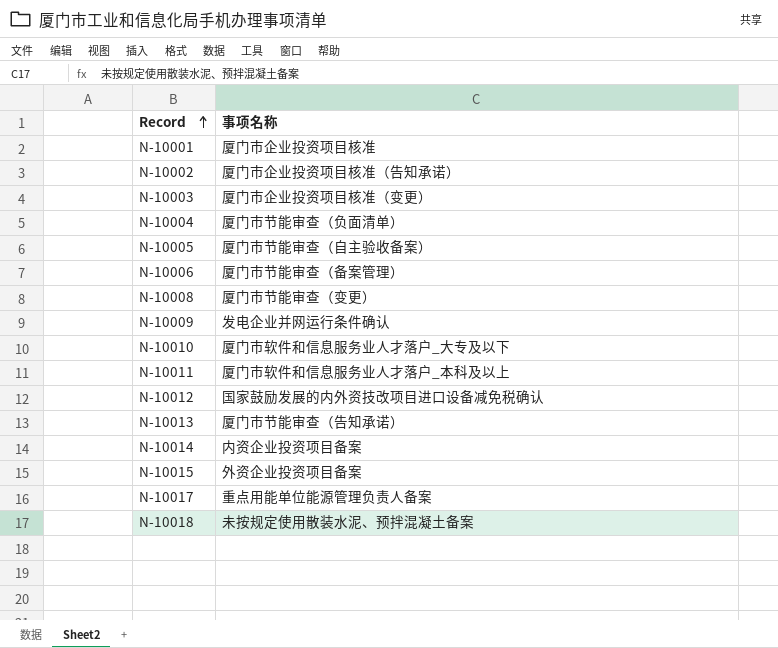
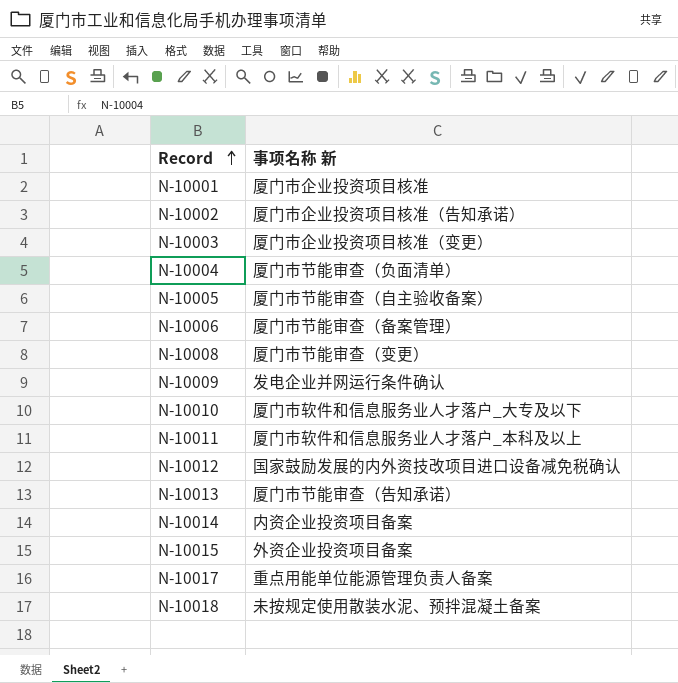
column name: 事项名称 -> 事项名称 新

